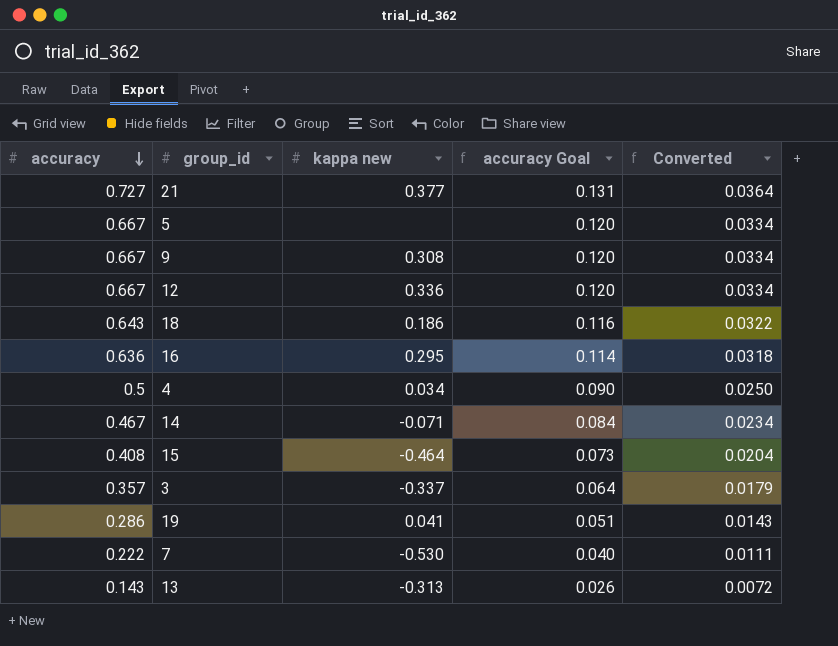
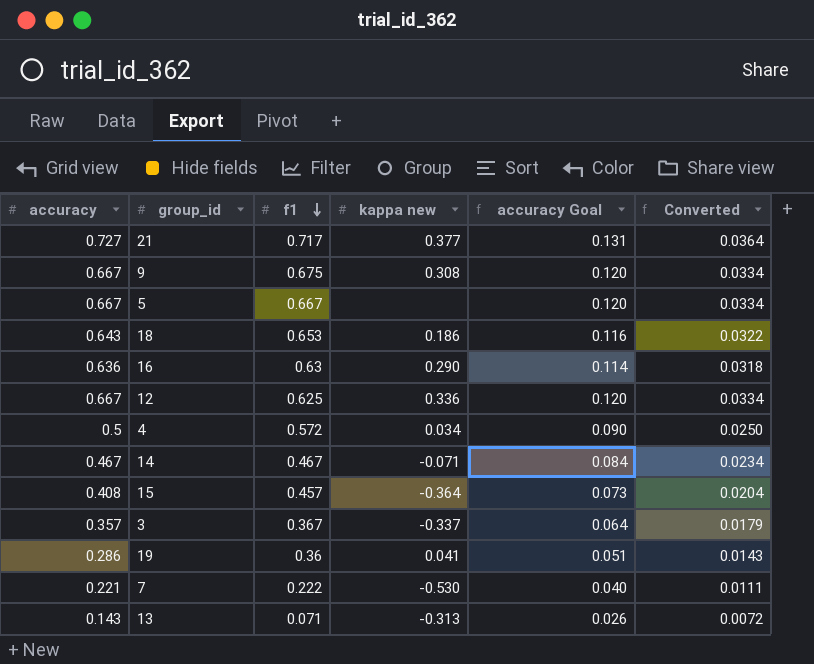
row order: accuracy descending -> f1 descending
column f1 | position: none -> 3
16 | kappa new: 0.295 -> 0.290
15 | kappa new: -0.464 -> -0.364
7 | accuracy: 0.222 -> 0.221

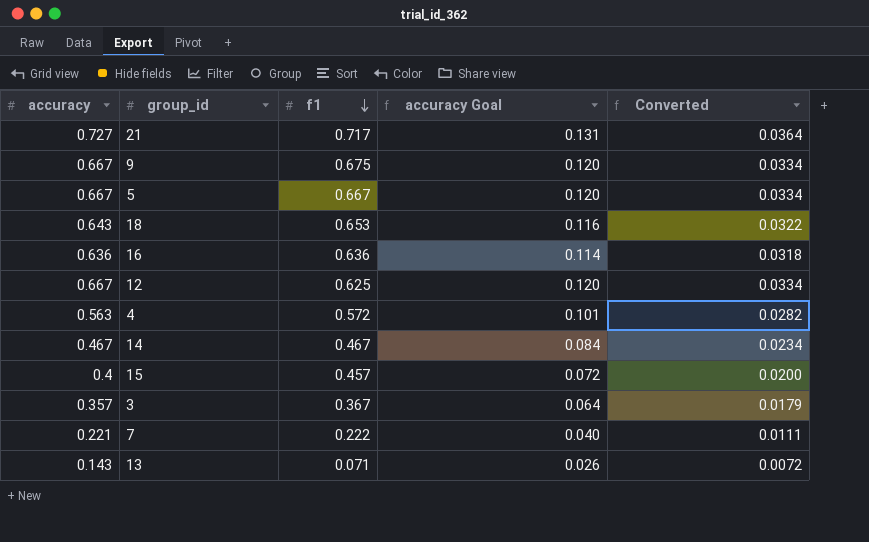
column kappa new | position: 4 -> none
row 19: 0.286 | 0.36 | 0.041 | 0.051 | 0.0143 -> none
16 | f1: 0.63 -> 0.636
4 | accuracy: 0.5 -> 0.563
4 | accuracy Goal: 0.090 -> 0.101
4 | Converted: 0.0250 -> 0.0282
15 | accuracy: 0.408 -> 0.4
15 | accuracy Goal: 0.073 -> 0.072
15 | Converted: 0.0204 -> 0.0200

